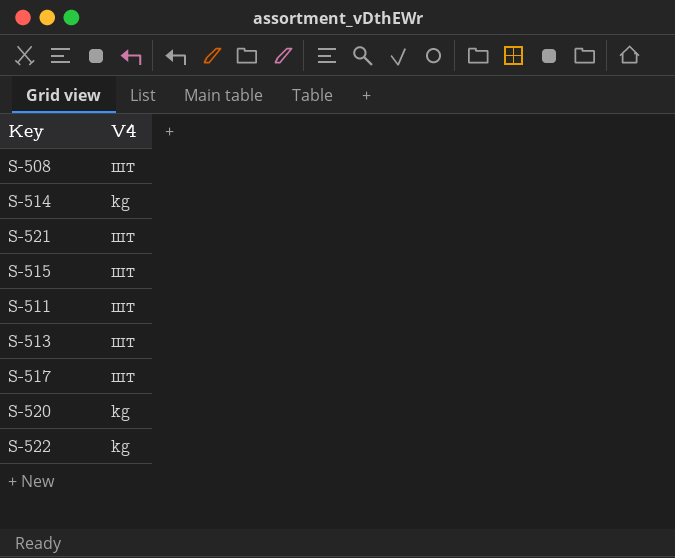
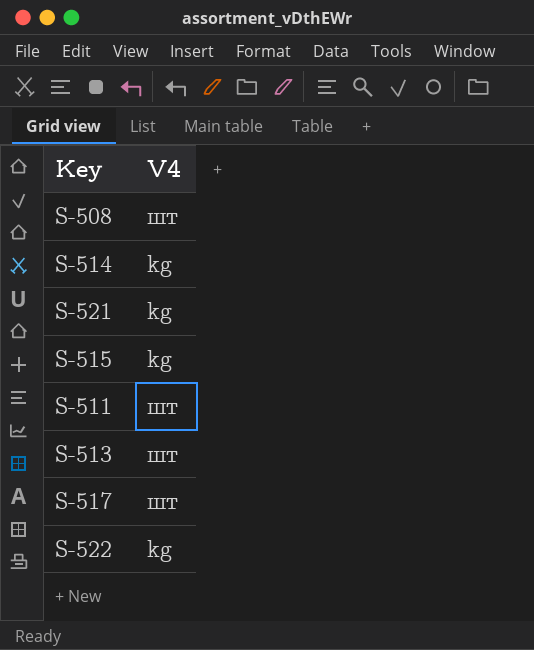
row S-520: kg -> none
S-521 | V4: шт -> kg
S-515 | V4: шт -> kg

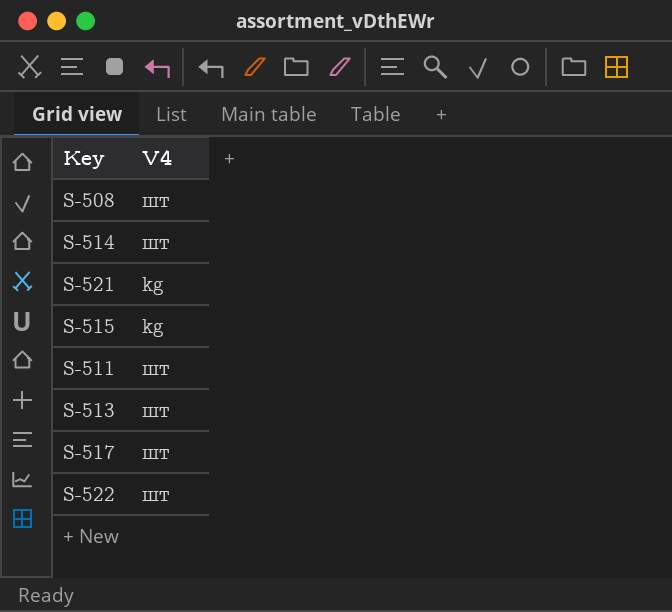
S-514 | V4: kg -> шт
S-522 | V4: kg -> шт

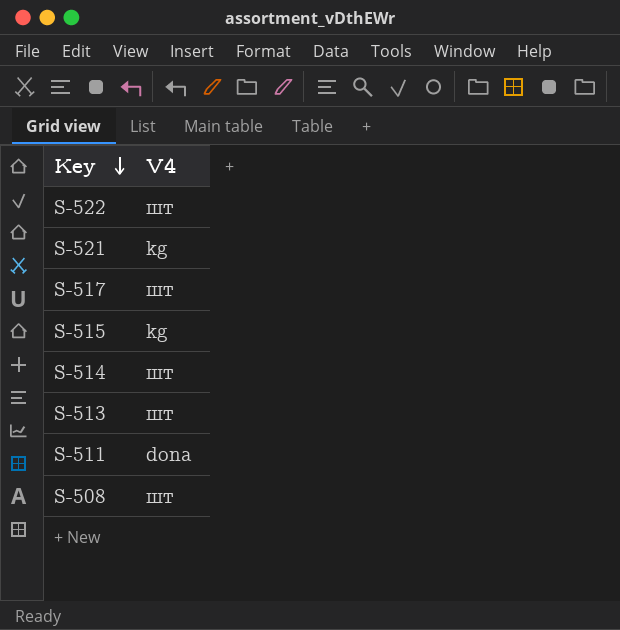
row order: none -> Key descending
S-511 | V4: шт -> dona

